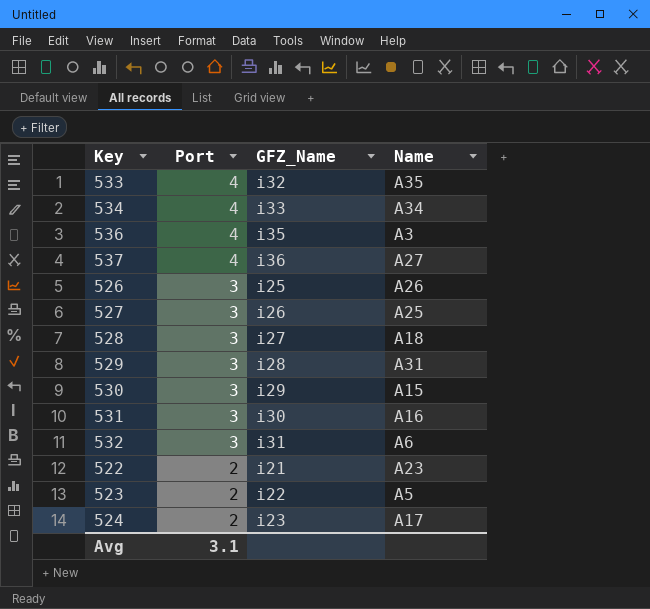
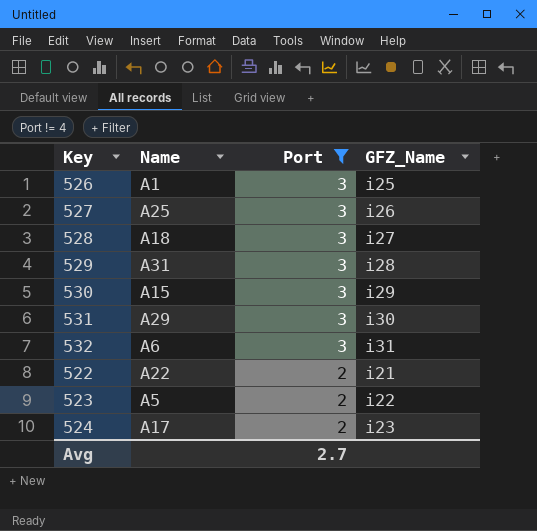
filter: none -> Port != 4
column Name | position: 4 -> 2
526 | Name: A26 -> A1
531 | Name: A16 -> A29
522 | Name: A23 -> A22
Avg | Port: 3.1 -> 2.7

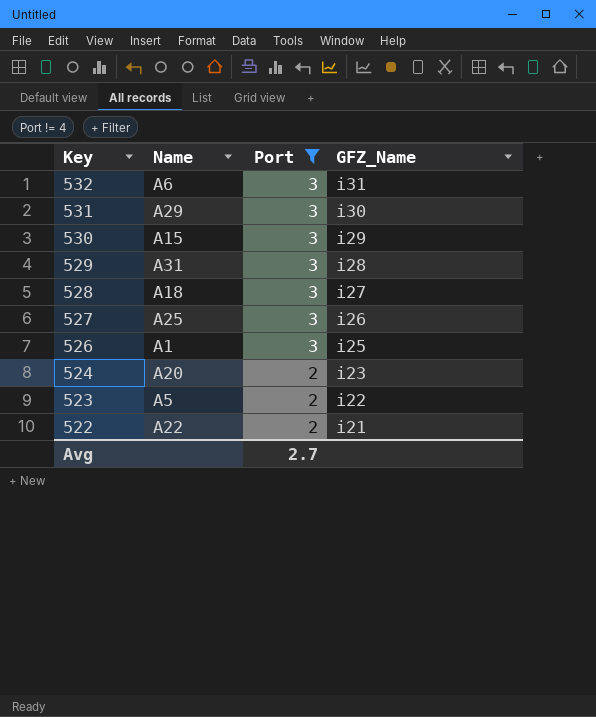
row order: Port descending -> Key descending
524 | Name: A17 -> A20

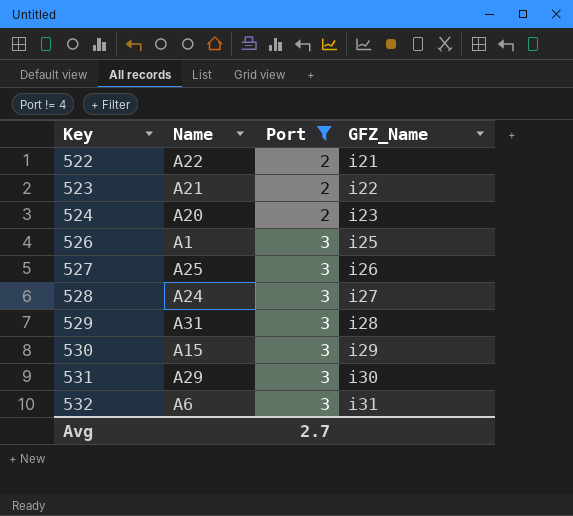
row order: Key descending -> Key ascending
523 | Name: A5 -> A21
528 | Name: A18 -> A24

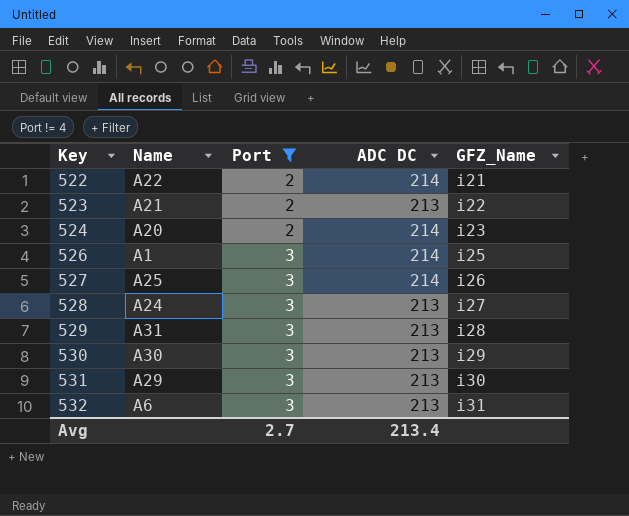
column ADC DC | position: none -> 4
530 | Name: A15 -> A30

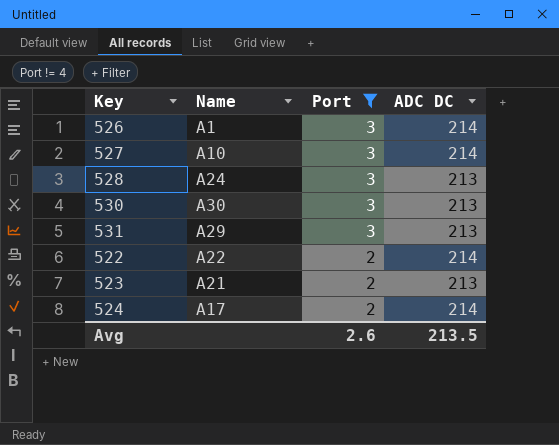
row order: Key ascending -> Port descending
column GFZ_Name | position: 5 -> none
row 529: A31 | 3 | 213 | i28 -> none
row 532: A6 | 3 | 213 | i31 -> none
527 | Name: A25 -> A10
524 | Name: A20 -> A17
Avg | Port: 2.7 -> 2.6
Avg | ADC DC: 213.4 -> 213.5

